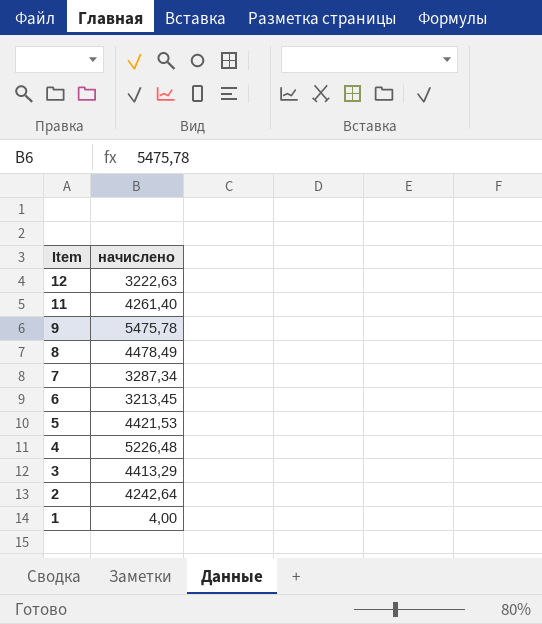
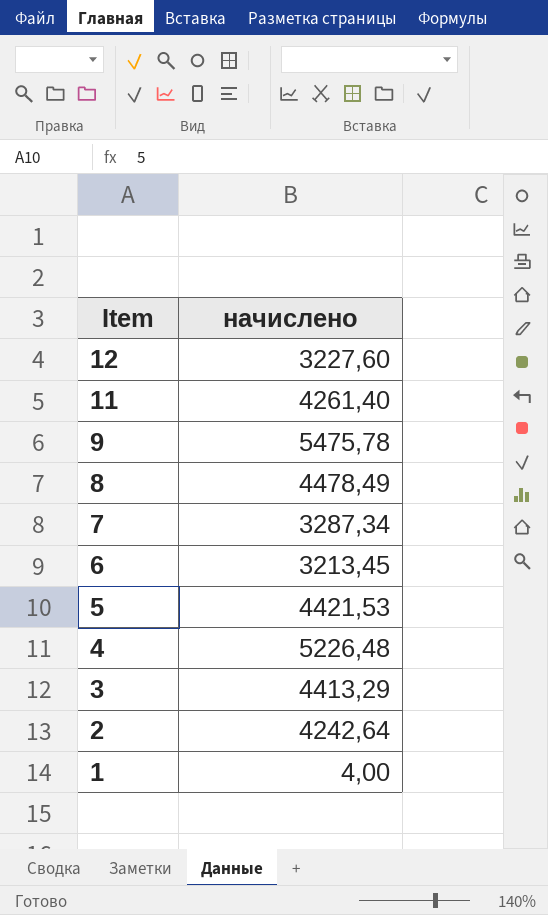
12 | начислено: 3222,63 -> 3227,60

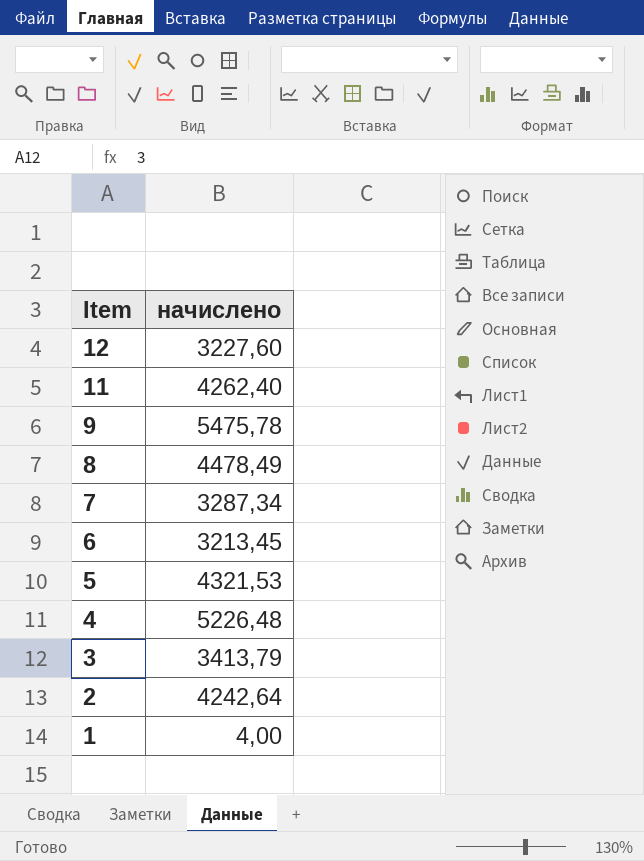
11 | начислено: 4261,40 -> 4262,40
5 | начислено: 4421,53 -> 4321,53
3 | начислено: 4413,29 -> 3413,79

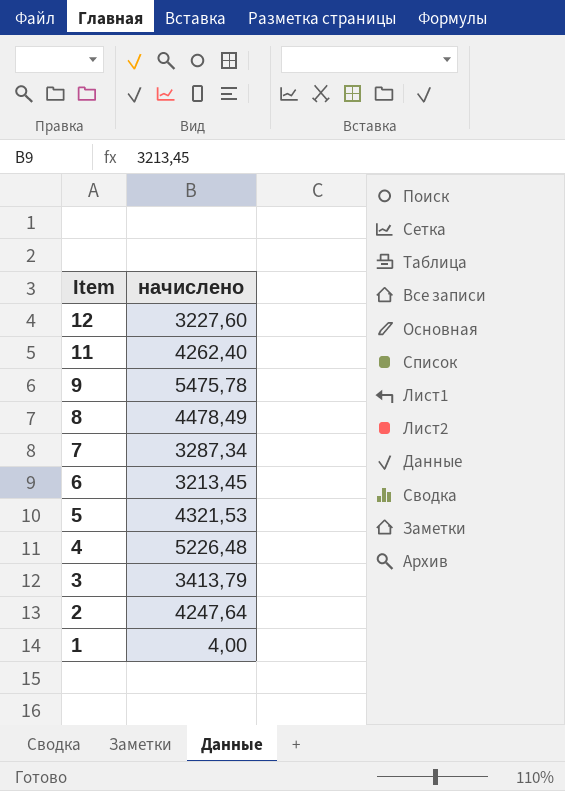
2 | начислено: 4242,64 -> 4247,64

